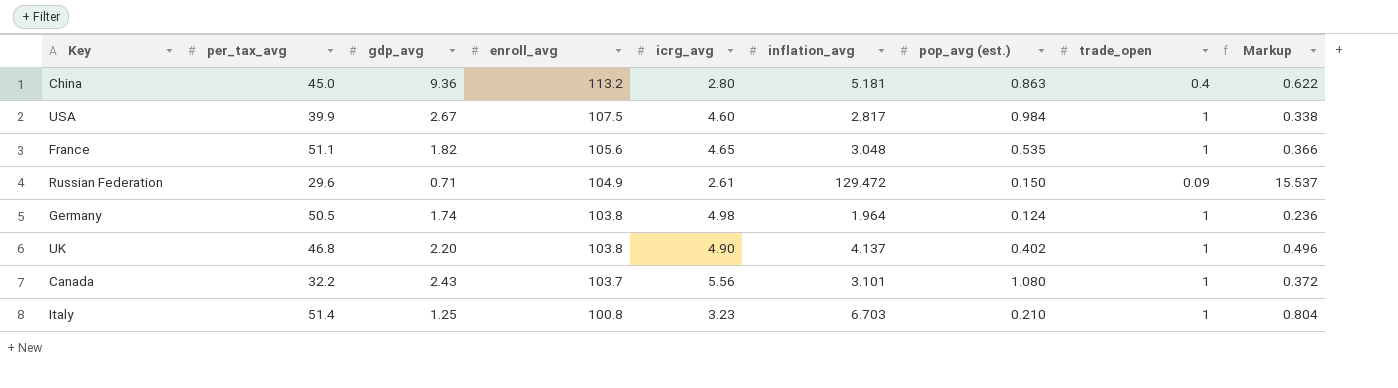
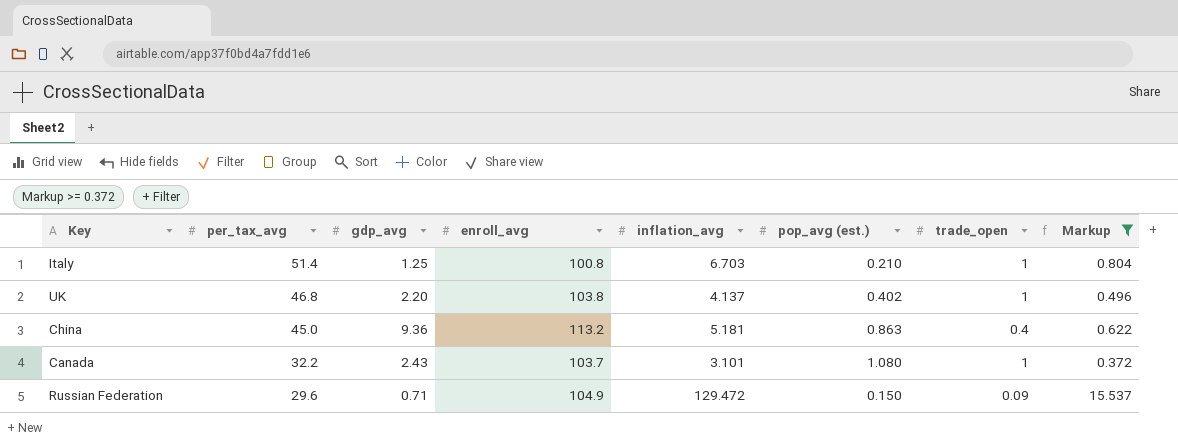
filter: none -> Markup >= 0.372
row order: enroll_avg descending -> per_tax_avg descending
column icrg_avg | position: 5 -> none

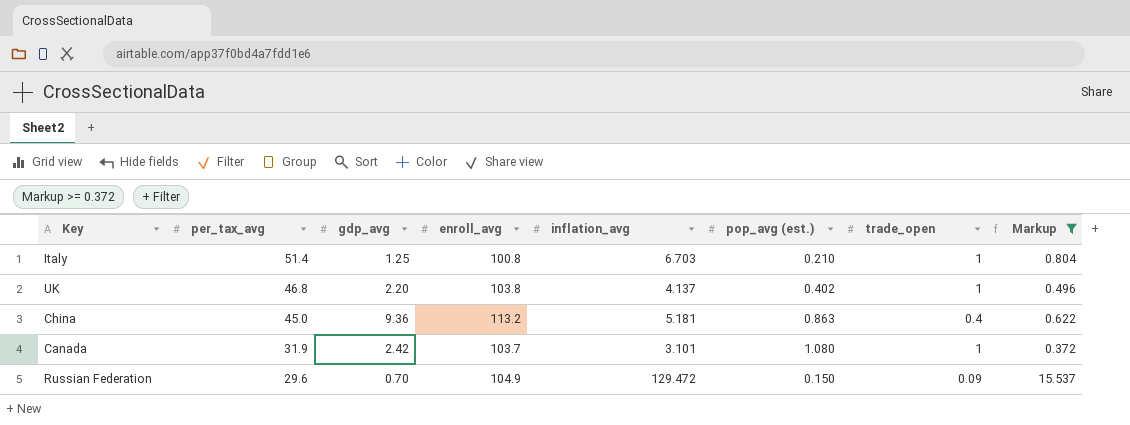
Canada | per_tax_avg: 32.2 -> 31.9
Canada | gdp_avg: 2.43 -> 2.42
Russian Federation | gdp_avg: 0.71 -> 0.70

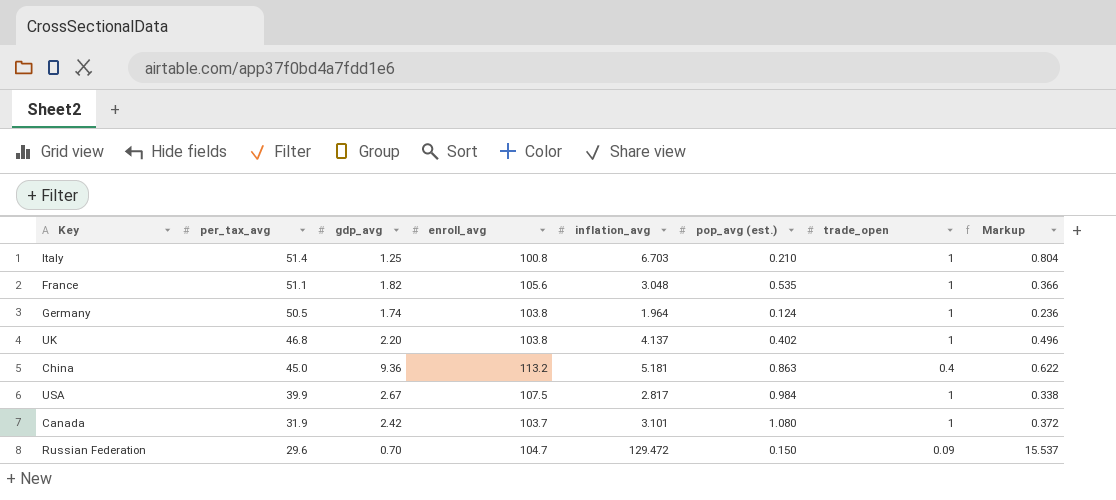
filter: Markup >= 0.372 -> none
Russian Federation | enroll_avg: 104.9 -> 104.7

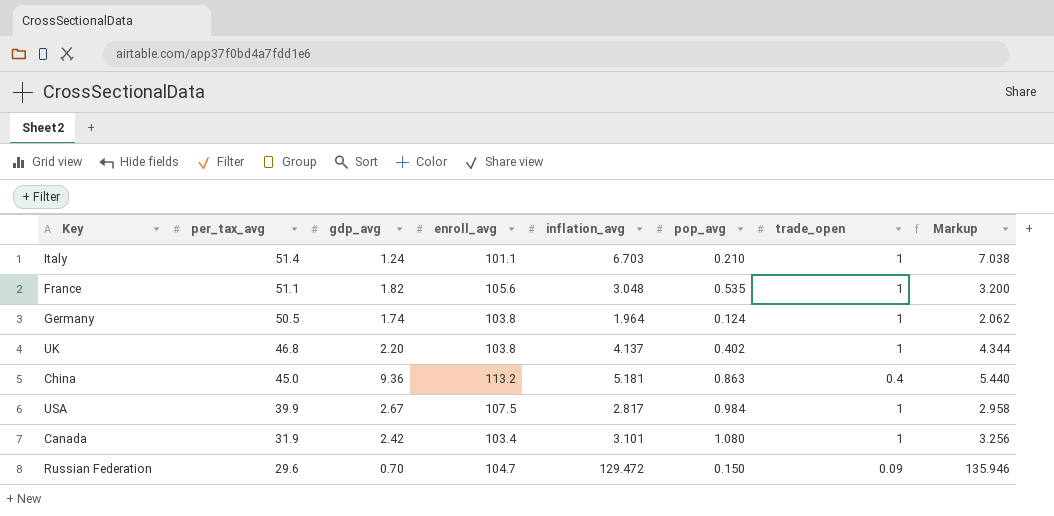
column name: pop_avg (est.) -> pop_avg
column Markup | formula: [inflation_avg] * 0.12 -> [inflation_avg] * 1.05
Italy | gdp_avg: 1.25 -> 1.24
Italy | enroll_avg: 100.8 -> 101.1
Canada | enroll_avg: 103.7 -> 103.4

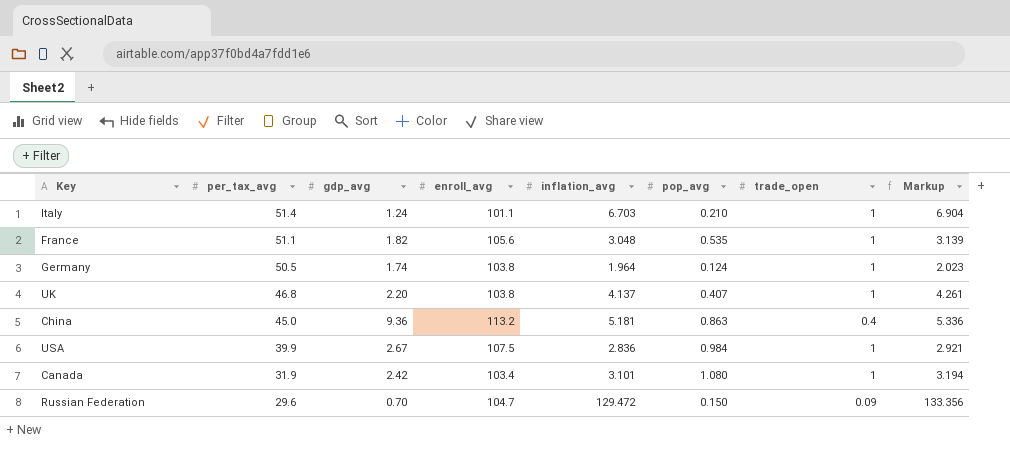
column Markup | formula: [inflation_avg] * 1.05 -> [inflation_avg] * 1.03
UK | pop_avg: 0.402 -> 0.407
USA | inflation_avg: 2.817 -> 2.836

